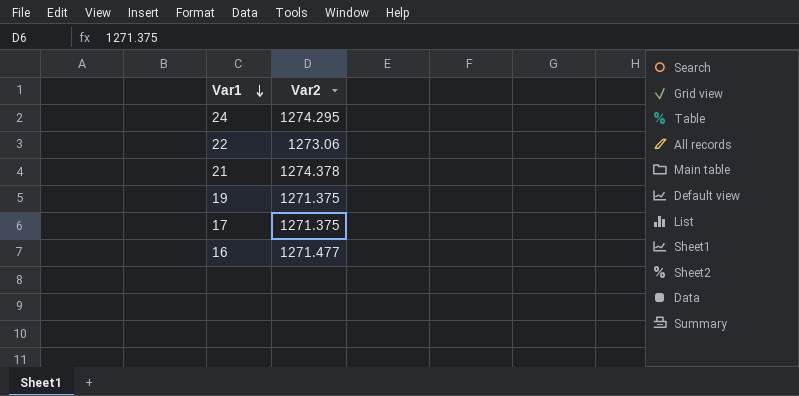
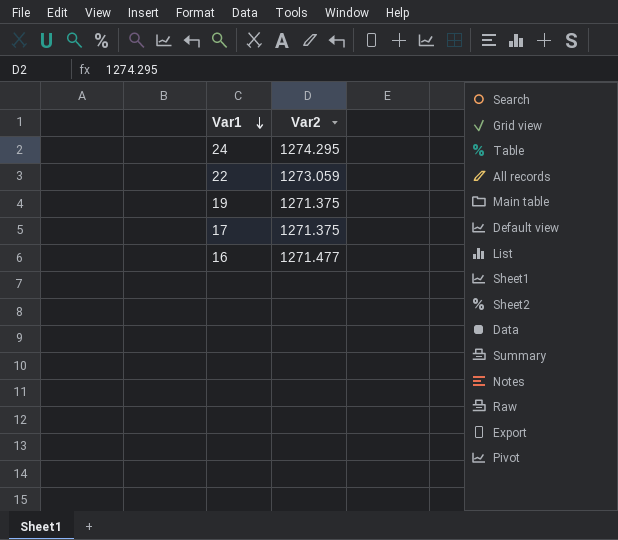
row 21: 1274.378 -> none
22 | Var2: 1273.06 -> 1273.059

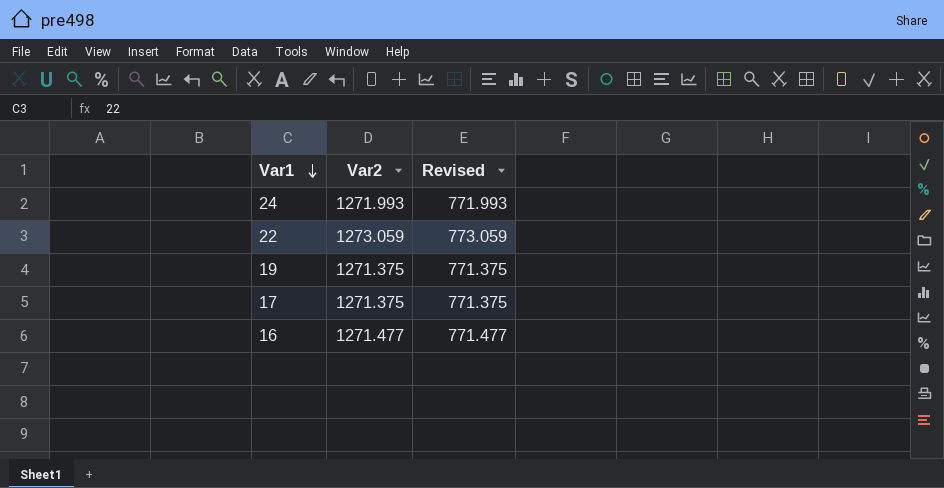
column Revised | formula: none -> [Var2] - 500
24 | Var2: 1274.295 -> 1271.993

